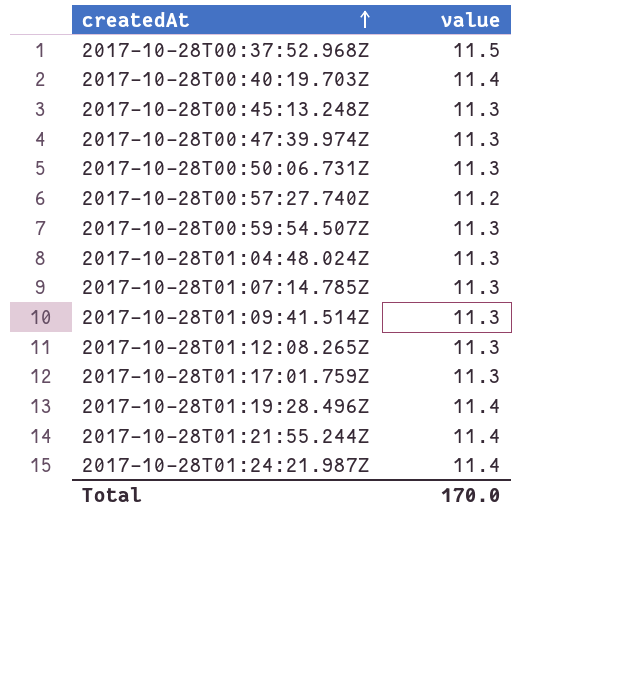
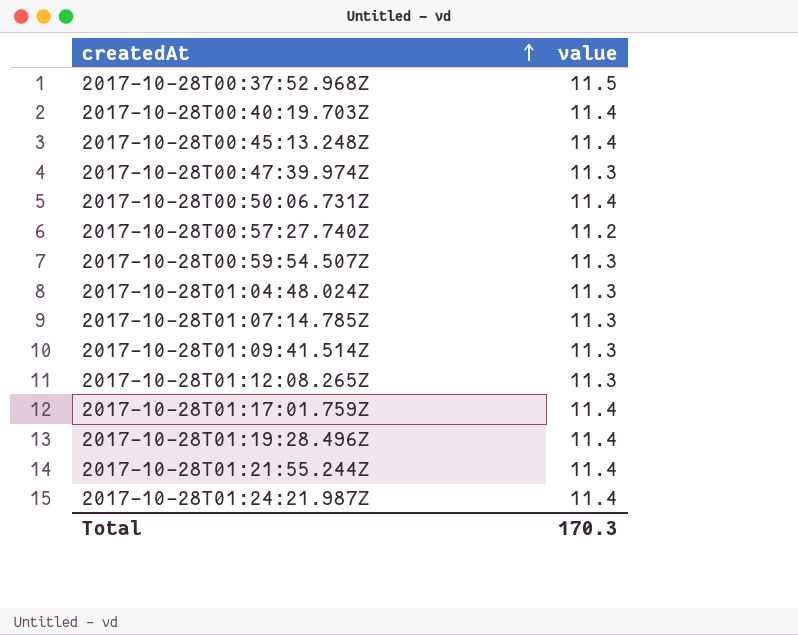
2017-10-28T00:45:13.248Z | value: 11.3 -> 11.4
2017-10-28T00:50:06.731Z | value: 11.3 -> 11.4
2017-10-28T01:17:01.759Z | value: 11.3 -> 11.4
Total | value: 170.0 -> 170.3

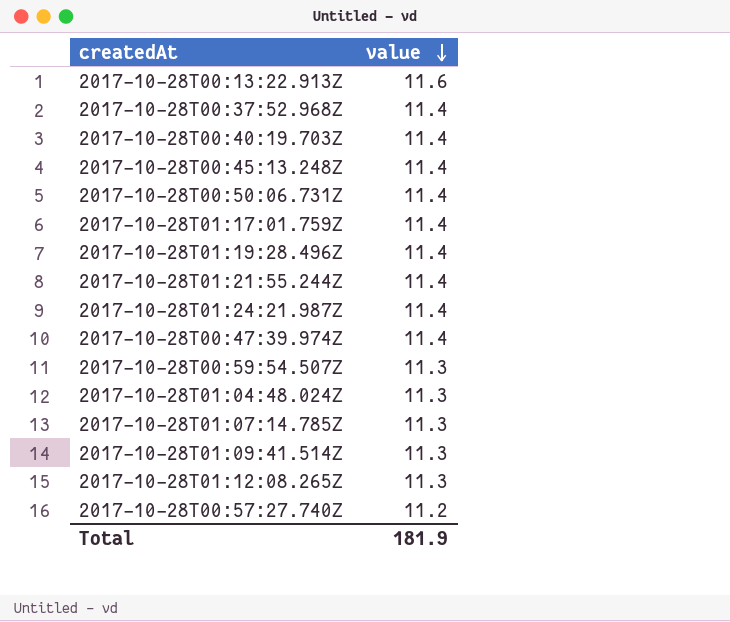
row order: createdAt ascending -> value descending
row 2017-10-28T00:13:22.913Z: none -> 11.6
2017-10-28T00:37:52.968Z | value: 11.5 -> 11.4
2017-10-28T00:47:39.974Z | value: 11.3 -> 11.4
Total | value: 170.3 -> 181.9

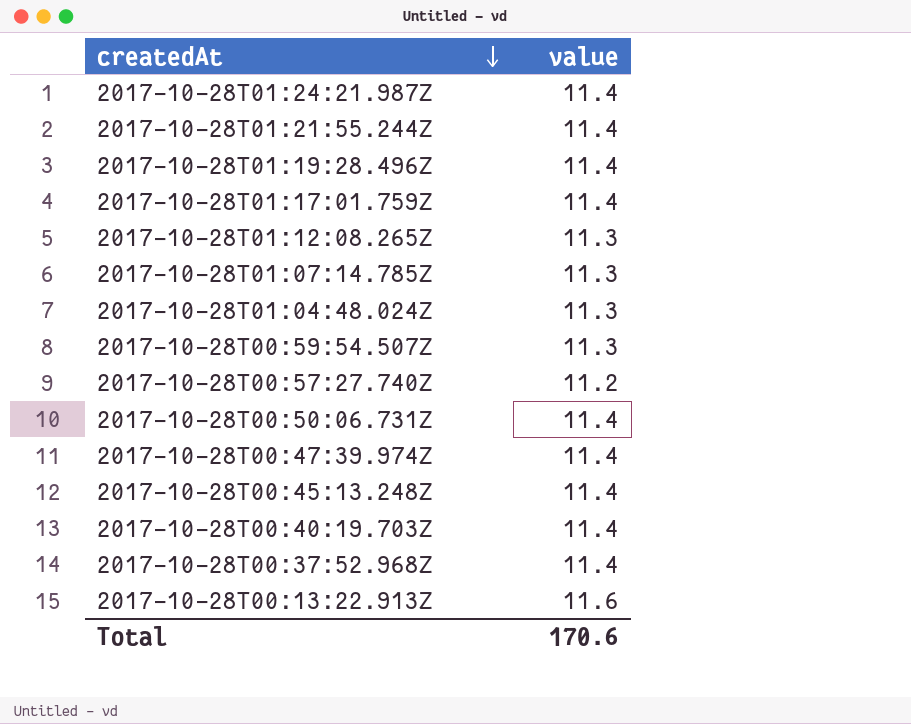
row order: value descending -> createdAt descending
row 2017-10-28T01:09:41.514Z: 11.3 -> none
Total | value: 181.9 -> 170.6

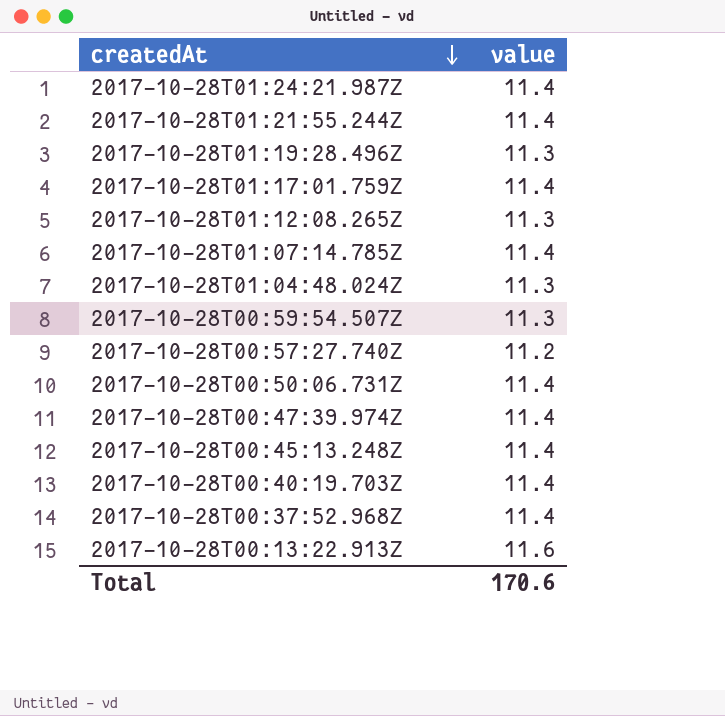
2017-10-28T01:19:28.496Z | value: 11.4 -> 11.3
2017-10-28T01:07:14.785Z | value: 11.3 -> 11.4

